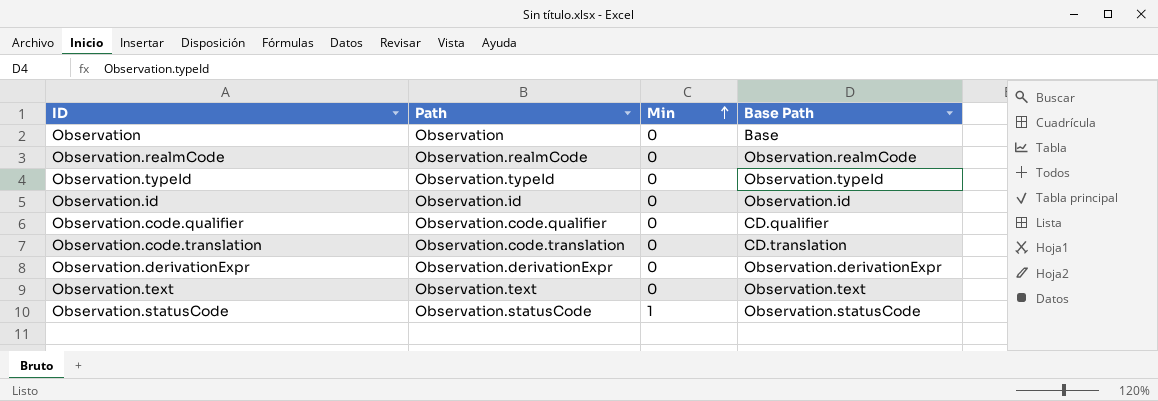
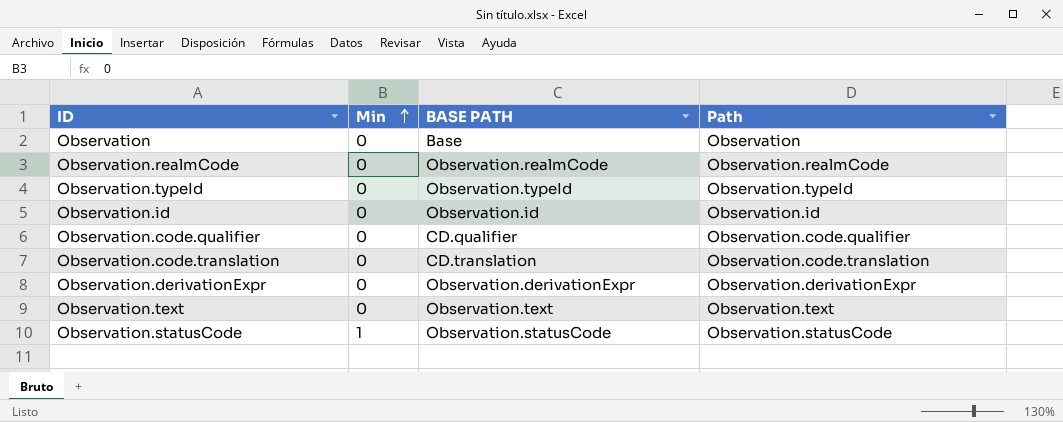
column name: Base Path -> BASE PATH
column Path | position: 2 -> 4

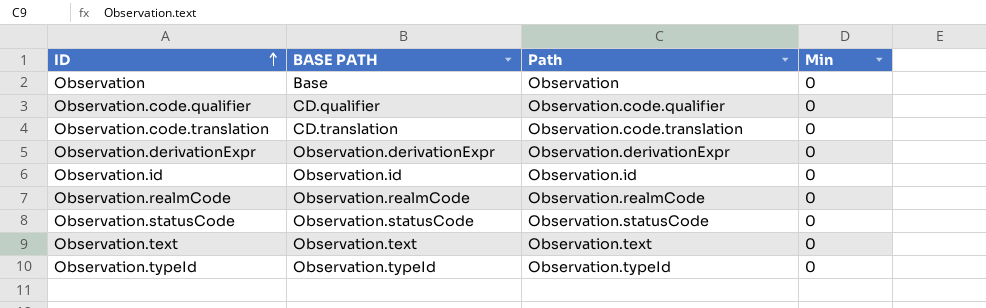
row order: Min ascending -> ID ascending
column Min | position: 2 -> 4
Observation.statusCode | Min: 1 -> 0

